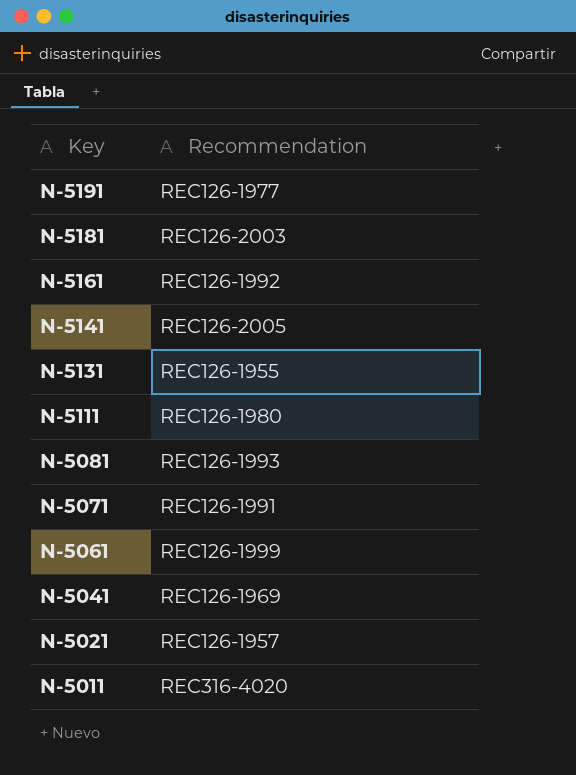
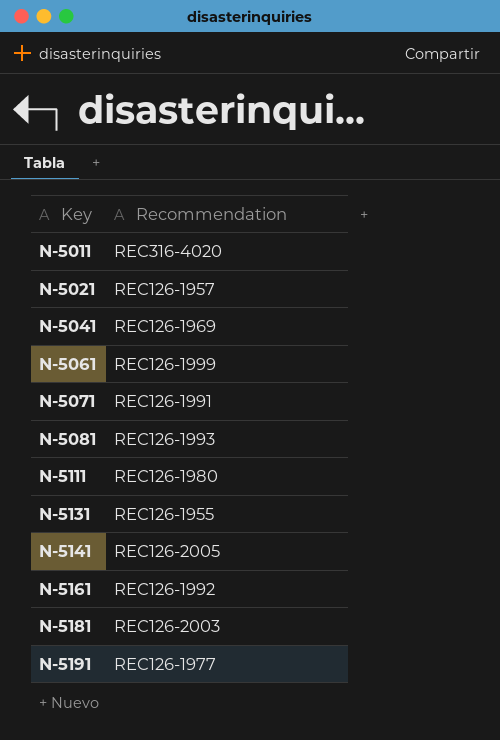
row order: Key descending -> Key ascending

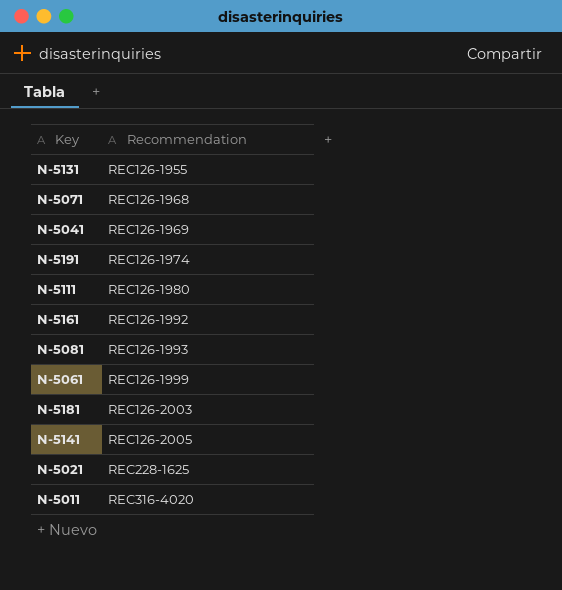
row order: Key ascending -> Recommendation ascending
N-5071 | Recommendation: REC126-1991 -> REC126-1968
N-5191 | Recommendation: REC126-1977 -> REC126-1974
N-5021 | Recommendation: REC126-1957 -> REC228-1625

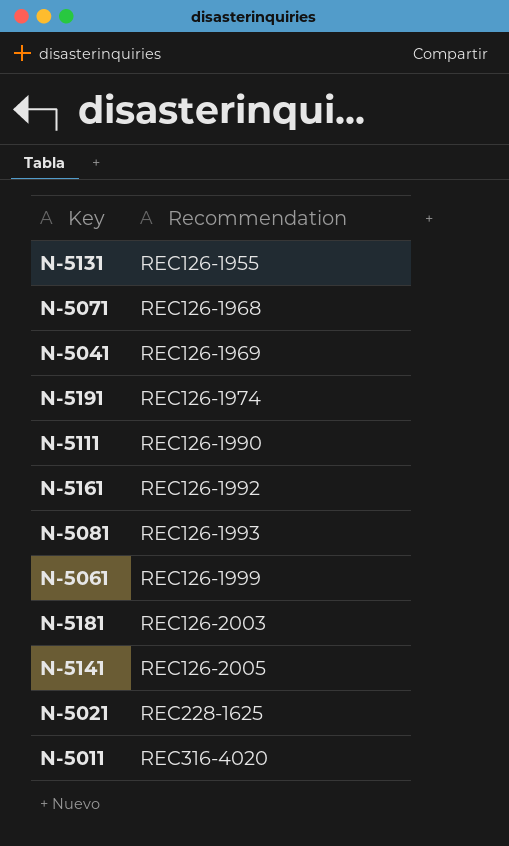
N-5111 | Recommendation: REC126-1980 -> REC126-1990

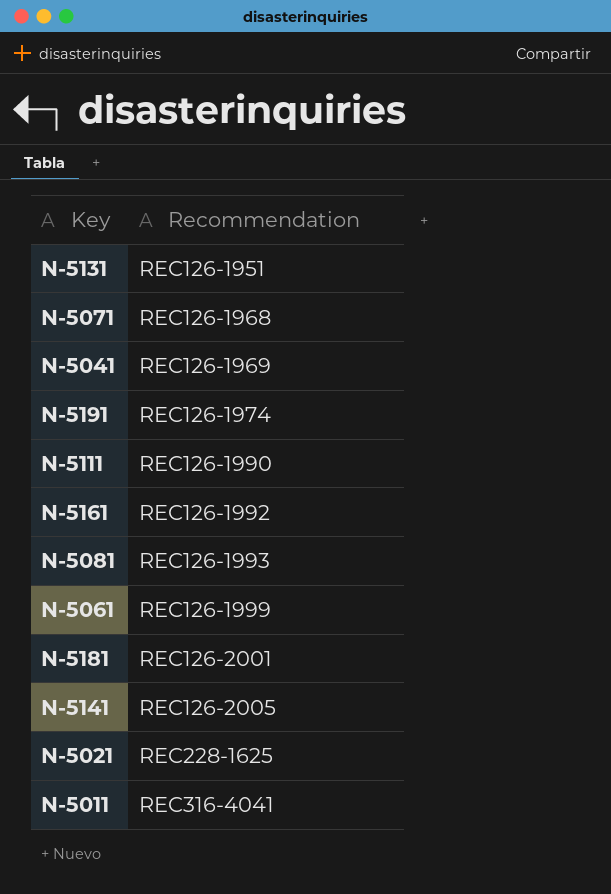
N-5131 | Recommendation: REC126-1955 -> REC126-1951
N-5181 | Recommendation: REC126-2003 -> REC126-2001
N-5011 | Recommendation: REC316-4020 -> REC316-4041

